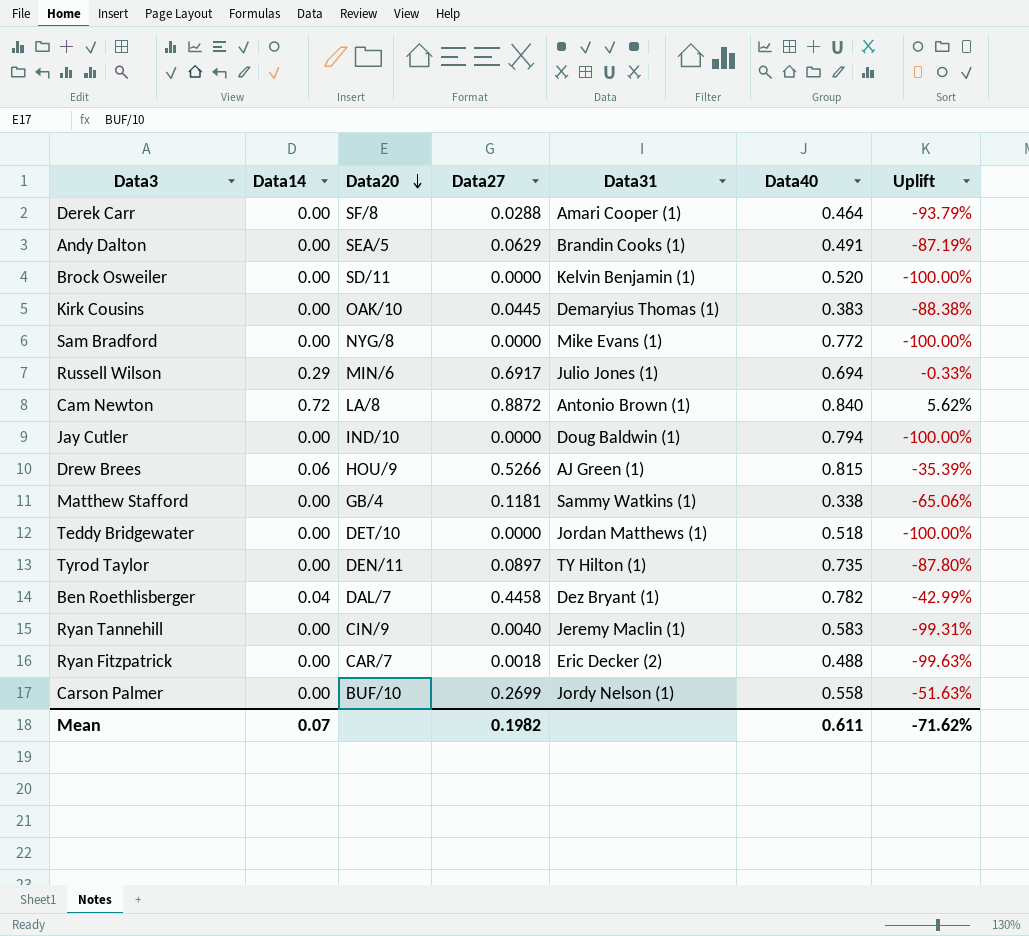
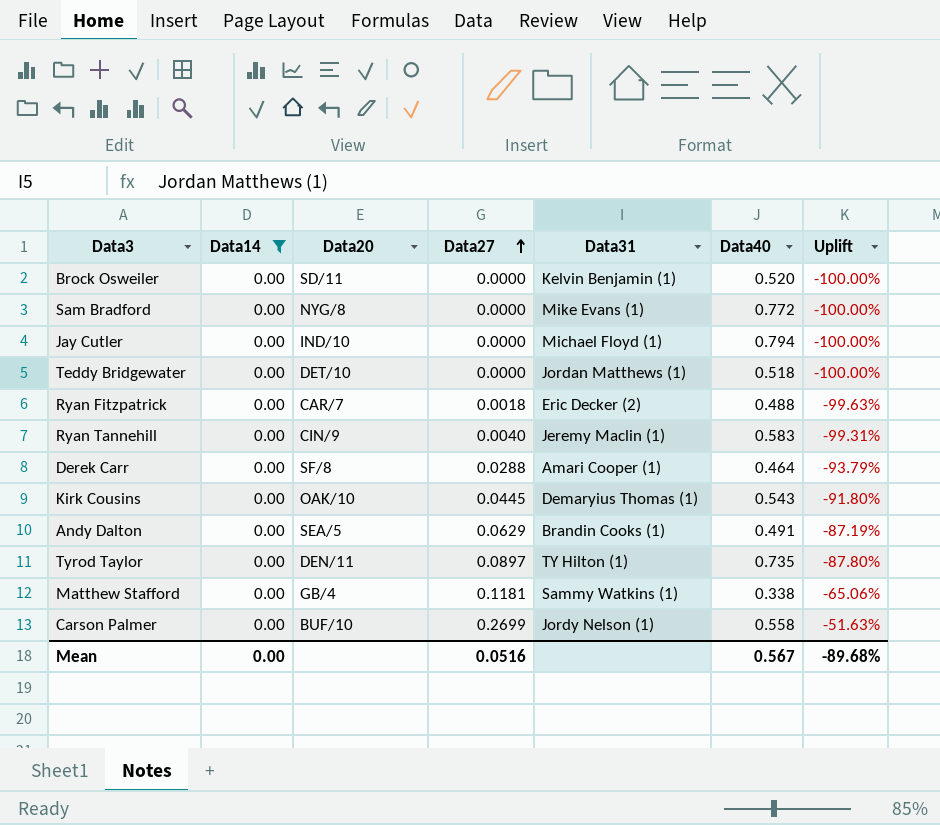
filter: none -> Data14 = 0.00
row order: Data20 descending -> Data27 ascending
Jay Cutler | Data31: Doug Baldwin (1) -> Michael Floyd (1)
Kirk Cousins | Data40: 0.383 -> 0.543
Kirk Cousins | Uplift: -88.38% -> -91.80%
Mean | Data14: 0.07 -> 0.00
Mean | Data27: 0.1982 -> 0.0516
Mean | Data40: 0.611 -> 0.567
Mean | Uplift: -71.62% -> -89.68%

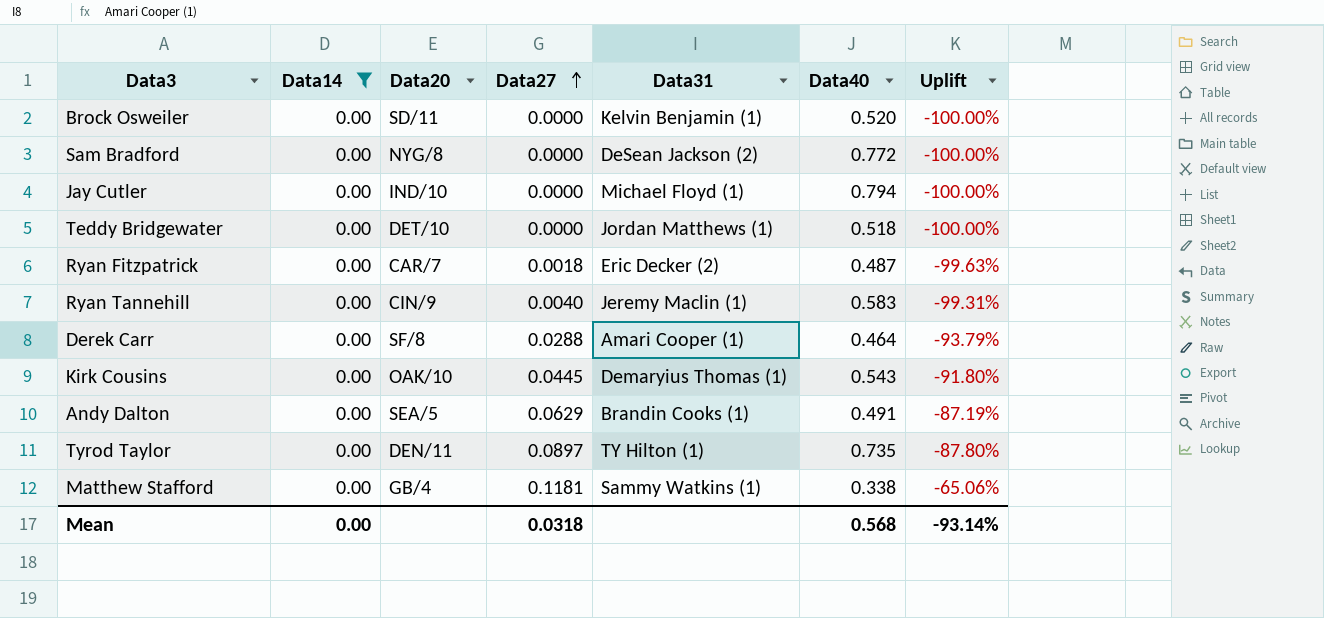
row Carson Palmer: 0.00 | BUF/10 | 0.2699 | Jordy Nelson (1) | 0.558 | -51.63% -> none
Sam Bradford | Data31: Mike Evans (1) -> DeSean Jackson (2)
Ryan Fitzpatrick | Data40: 0.488 -> 0.487
Mean | Data27: 0.0516 -> 0.0318
Mean | Data40: 0.567 -> 0.568
Mean | Uplift: -89.68% -> -93.14%

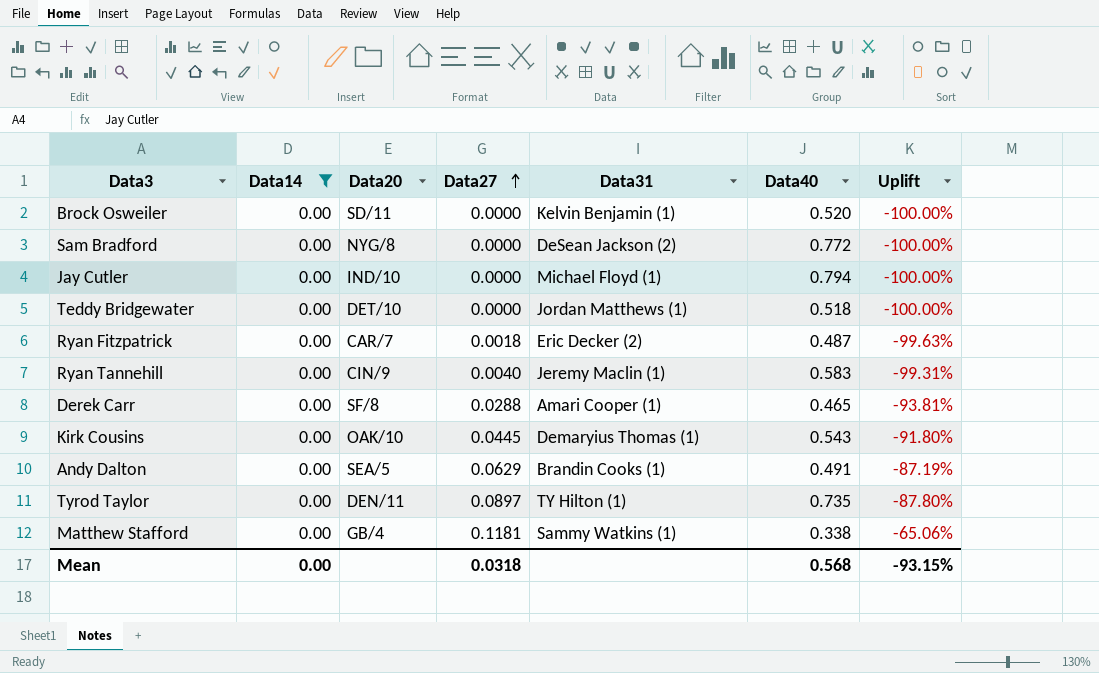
Derek Carr | Data40: 0.464 -> 0.465
Derek Carr | Uplift: -93.79% -> -93.81%
Mean | Uplift: -93.14% -> -93.15%

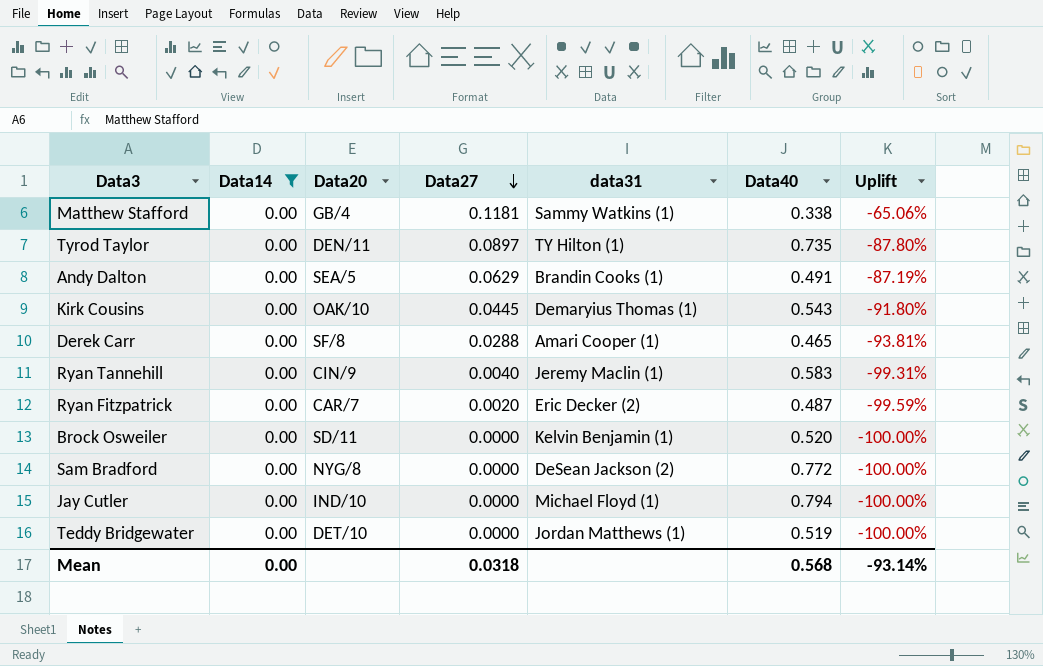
row order: Data27 ascending -> Data27 descending
column name: Data31 -> data31
Ryan Fitzpatrick | Data27: 0.0018 -> 0.0020
Ryan Fitzpatrick | Uplift: -99.63% -> -99.59%
Teddy Bridgewater | Data40: 0.518 -> 0.519
Mean | Uplift: -93.15% -> -93.14%

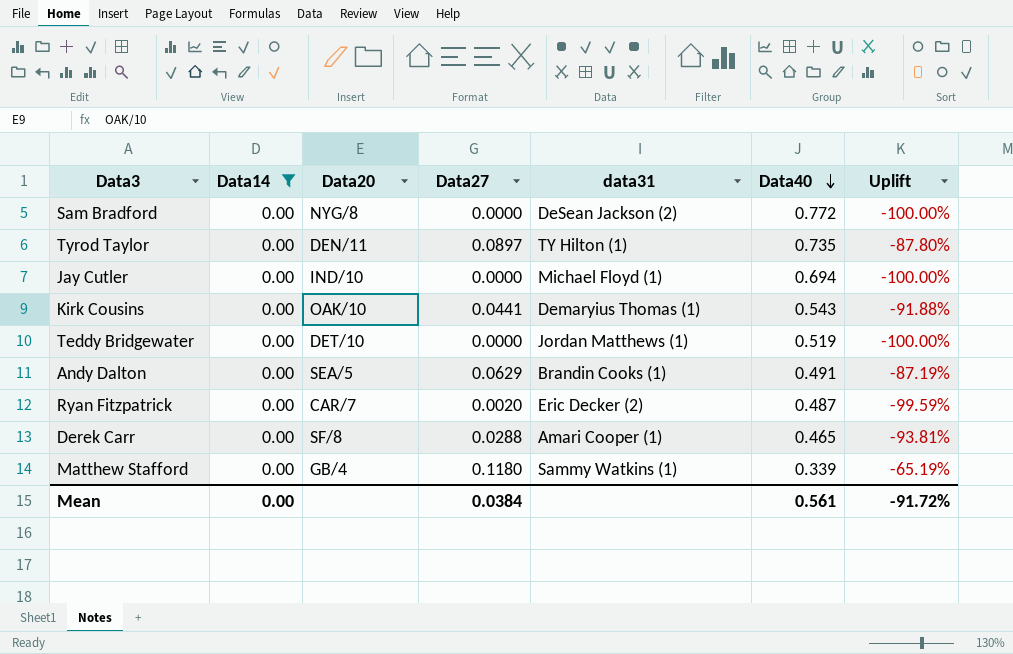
row order: Data27 descending -> Data40 descending
row Ryan Tannehill: 0.00 | CIN/9 | 0.0040 | Jeremy Maclin (1) | 0.583 | -99.31% -> none
row Brock Osweiler: 0.00 | SD/11 | 0.0000 | Kelvin Benjamin (1) | 0.520 | -100.00% -> none
Jay Cutler | Data40: 0.794 -> 0.694
Kirk Cousins | Data27: 0.0445 -> 0.0441
Kirk Cousins | Uplift: -91.80% -> -91.88%
Matthew Stafford | Data27: 0.1181 -> 0.1180
Matthew Stafford | Data40: 0.338 -> 0.339
Matthew Stafford | Uplift: -65.06% -> -65.19%
Mean | Data27: 0.0318 -> 0.0384
Mean | Data40: 0.568 -> 0.561
Mean | Uplift: -93.14% -> -91.72%

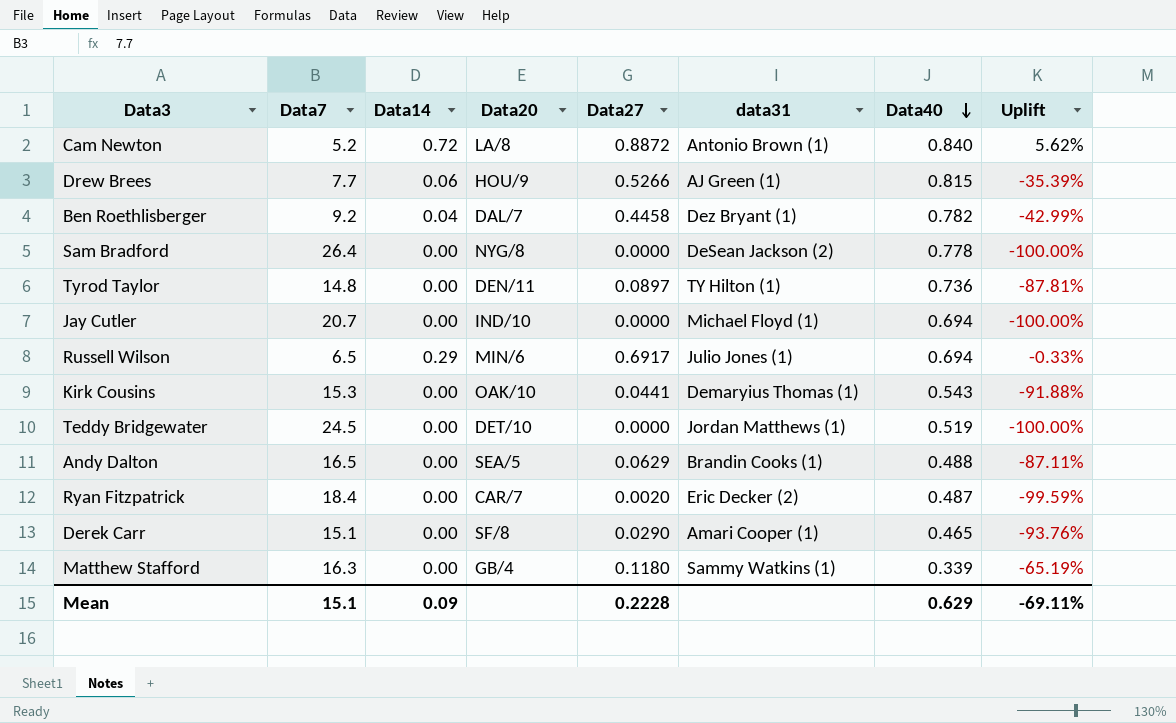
filter: Data14 = 0.00 -> none
column Data7 | position: none -> 2
Sam Bradford | Data40: 0.772 -> 0.778
Tyrod Taylor | Data40: 0.735 -> 0.736
Tyrod Taylor | Uplift: -87.80% -> -87.81%
Andy Dalton | Data40: 0.491 -> 0.488
Andy Dalton | Uplift: -87.19% -> -87.11%
Derek Carr | Data27: 0.0288 -> 0.0290
Derek Carr | Uplift: -93.81% -> -93.76%
Mean | Data14: 0.00 -> 0.09
Mean | Data27: 0.0384 -> 0.2228
Mean | Data40: 0.561 -> 0.629
Mean | Uplift: -91.72% -> -69.11%

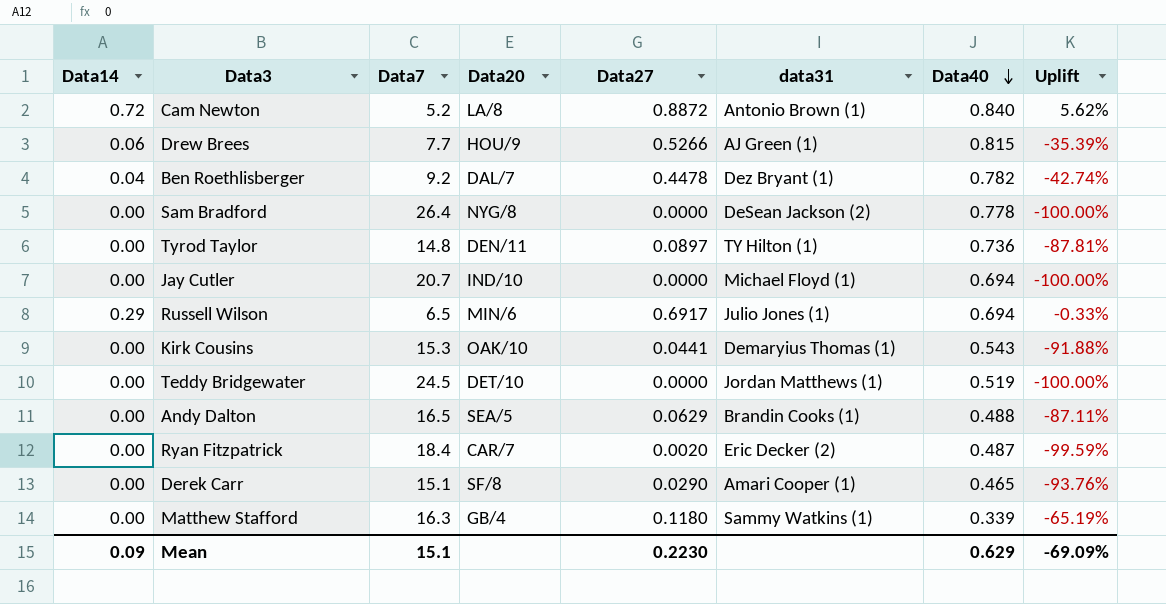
column Data14 | position: 3 -> 1
Ben Roethlisberger | Data27: 0.4458 -> 0.4478
Ben Roethlisberger | Uplift: -42.99% -> -42.74%
Mean | Data27: 0.2228 -> 0.2230
Mean | Uplift: -69.11% -> -69.09%

